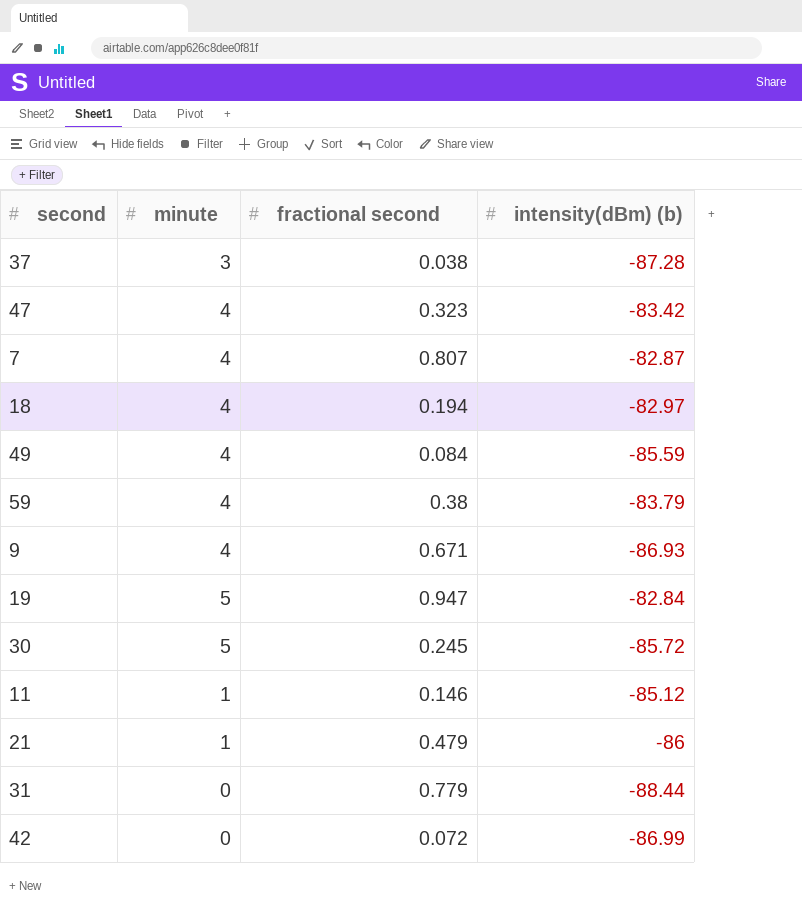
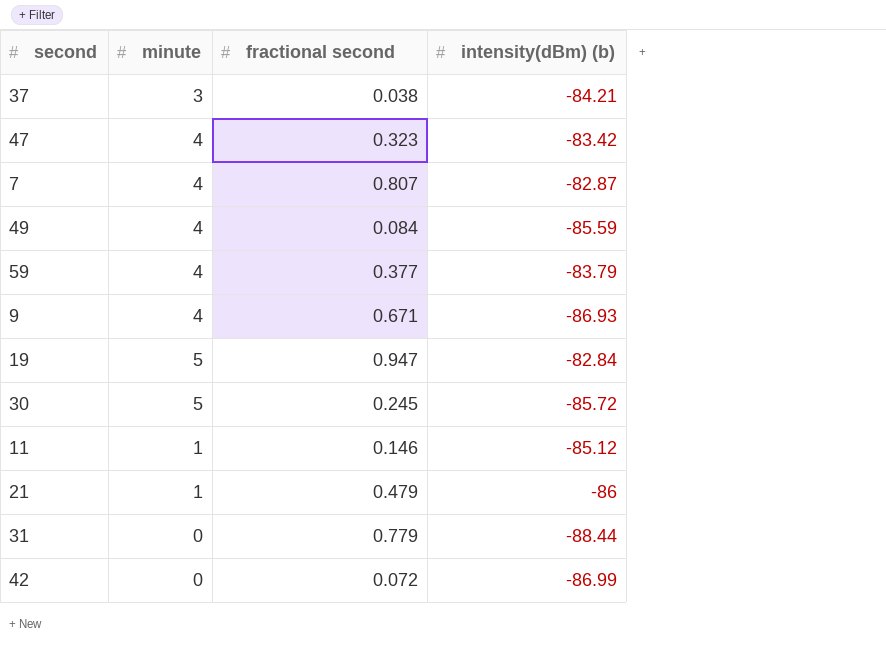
row 18: 4 | 0.194 | -82.97 -> none
37 | intensity(dBm) (b): -87.28 -> -84.21
59 | fractional second: 0.38 -> 0.377

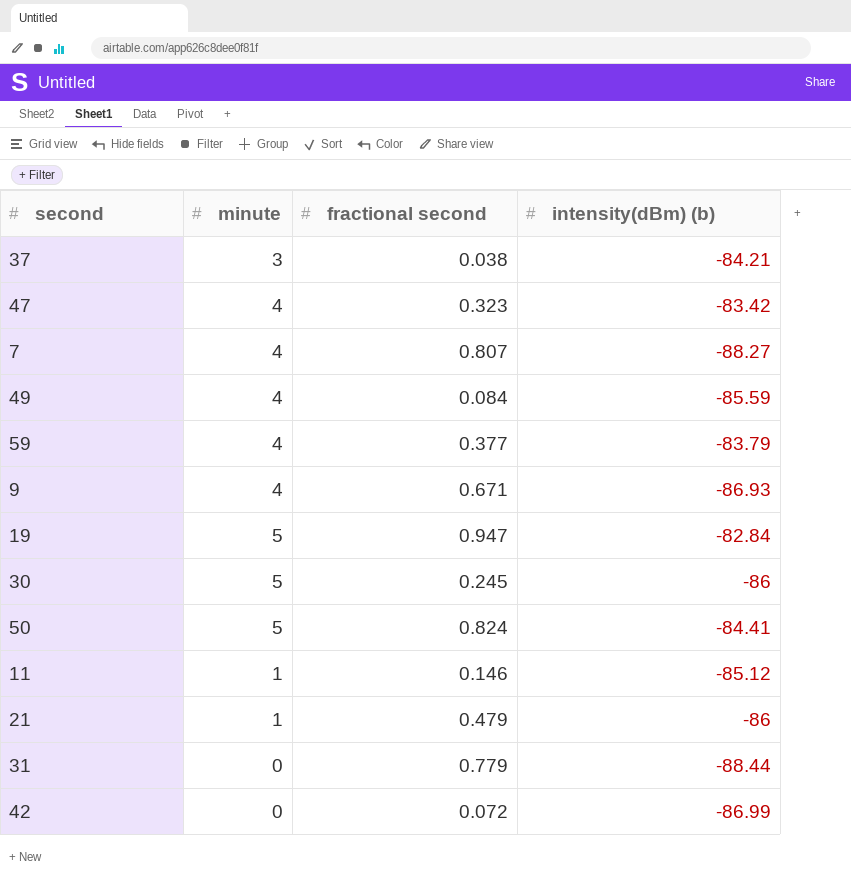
7 | intensity(dBm) (b): -82.87 -> -88.27
30 | intensity(dBm) (b): -85.72 -> -86
row 50: none -> 5 | 0.824 | -84.41

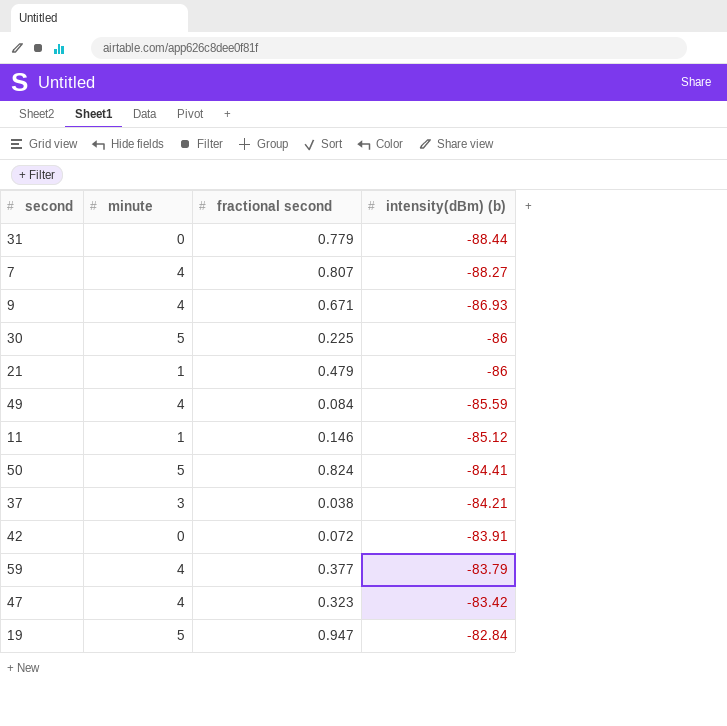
row order: none -> intensity(dBm) (b) ascending
30 | fractional second: 0.245 -> 0.225
42 | intensity(dBm) (b): -86.99 -> -83.91

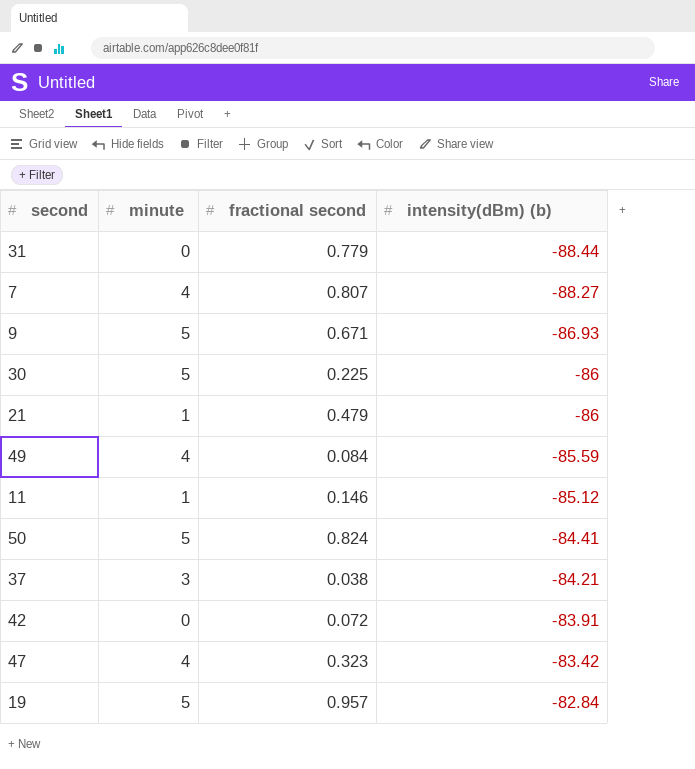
row 59: 4 | 0.377 | -83.79 -> none
9 | minute: 4 -> 5
19 | fractional second: 0.947 -> 0.957

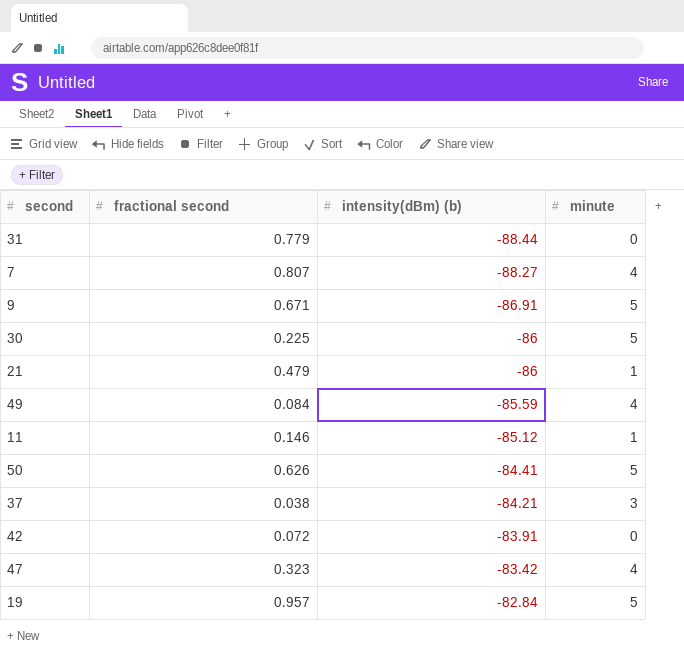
column minute | position: 2 -> 4
9 | intensity(dBm) (b): -86.93 -> -86.91
50 | fractional second: 0.824 -> 0.626

